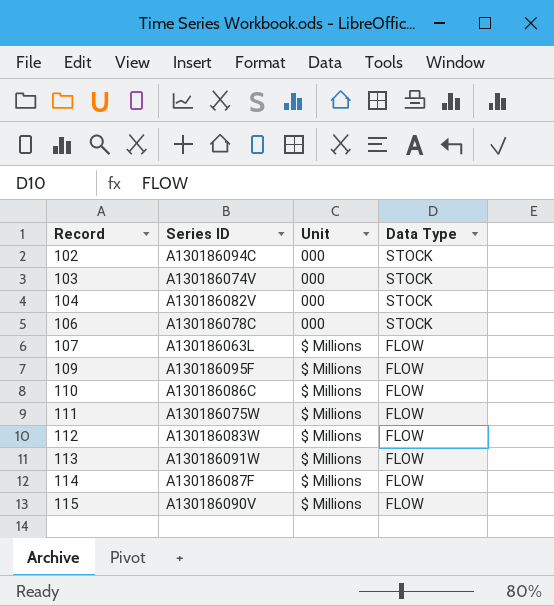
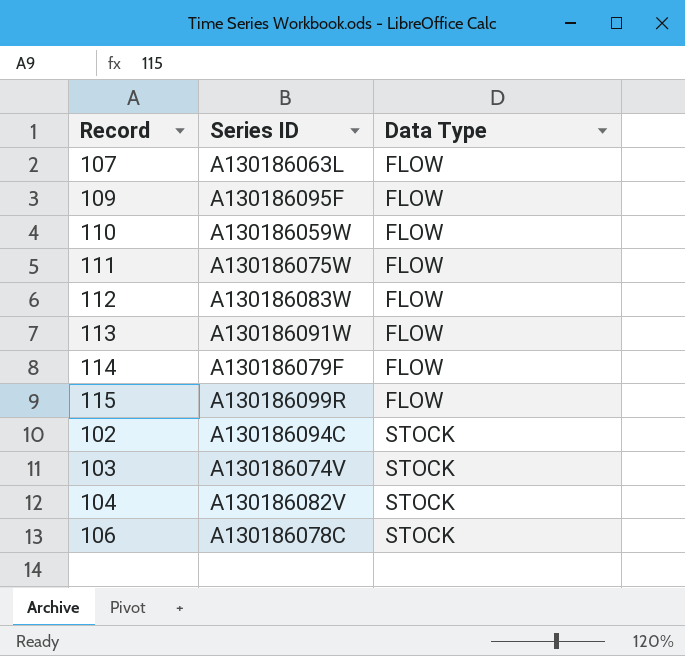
row order: Record ascending -> Data Type ascending
column Unit | position: 3 -> none
110 | Series ID: A130186086C -> A130186059W
114 | Series ID: A130186087F -> A130186079F
115 | Series ID: A130186090V -> A130186099R

